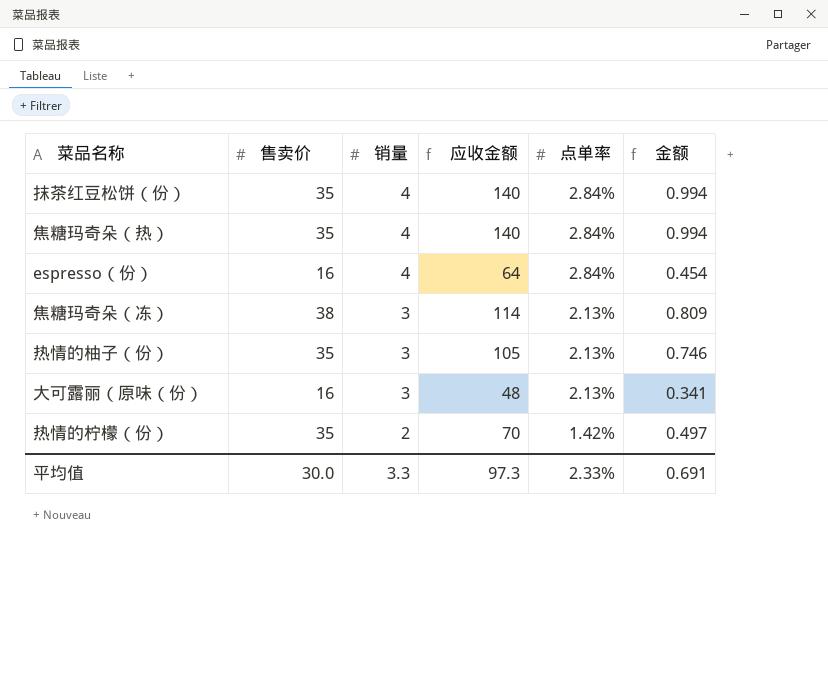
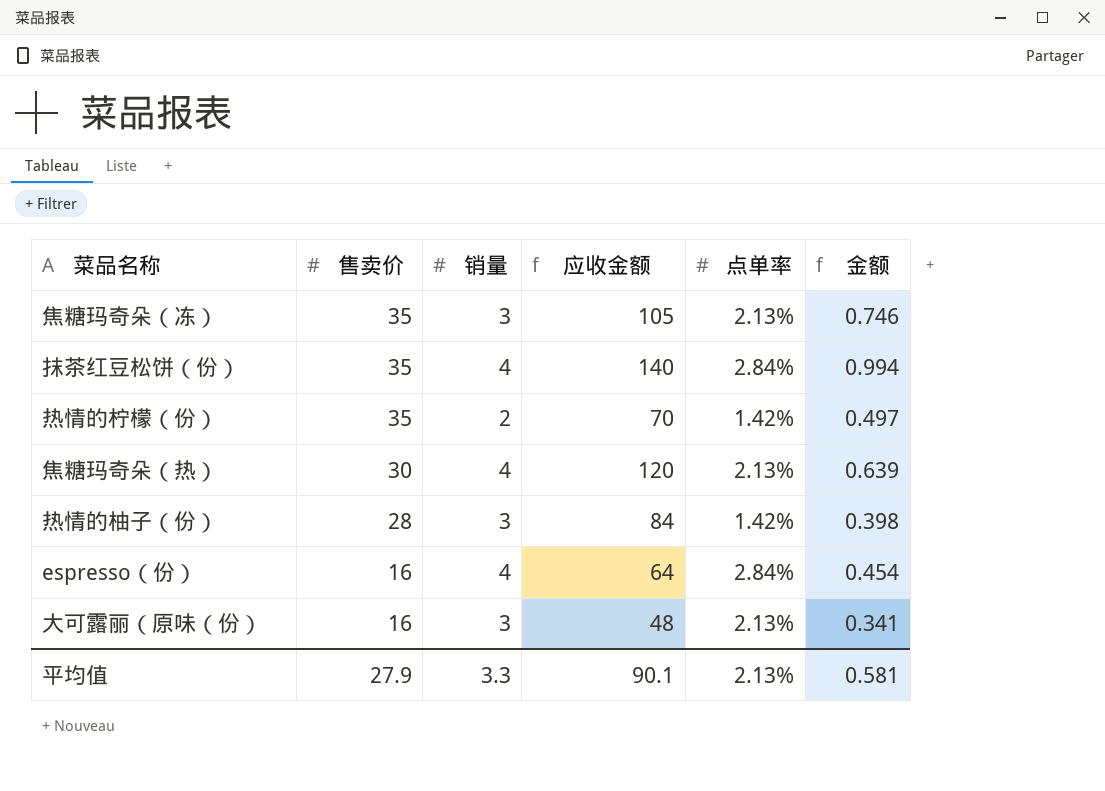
row order: 销量 descending -> 售卖价 descending
焦糖玛奇朵（冻） | 售卖价: 38 -> 35
焦糖玛奇朵（冻） | 应收金额: 114 -> 105
焦糖玛奇朵（冻） | 金额: 0.809 -> 0.746
焦糖玛奇朵（热） | 售卖价: 35 -> 30
焦糖玛奇朵（热） | 应收金额: 140 -> 120
焦糖玛奇朵（热） | 点单率: 2.84% -> 2.13%
焦糖玛奇朵（热） | 金额: 0.994 -> 0.639
热情的柚子（份） | 售卖价: 35 -> 28
热情的柚子（份） | 应收金额: 105 -> 84
热情的柚子（份） | 点单率: 2.13% -> 1.42%
热情的柚子（份） | 金额: 0.746 -> 0.398
平均值 | 售卖价: 30.0 -> 27.9
平均值 | 应收金额: 97.3 -> 90.1
平均值 | 点单率: 2.33% -> 2.13%
平均值 | 金额: 0.691 -> 0.581

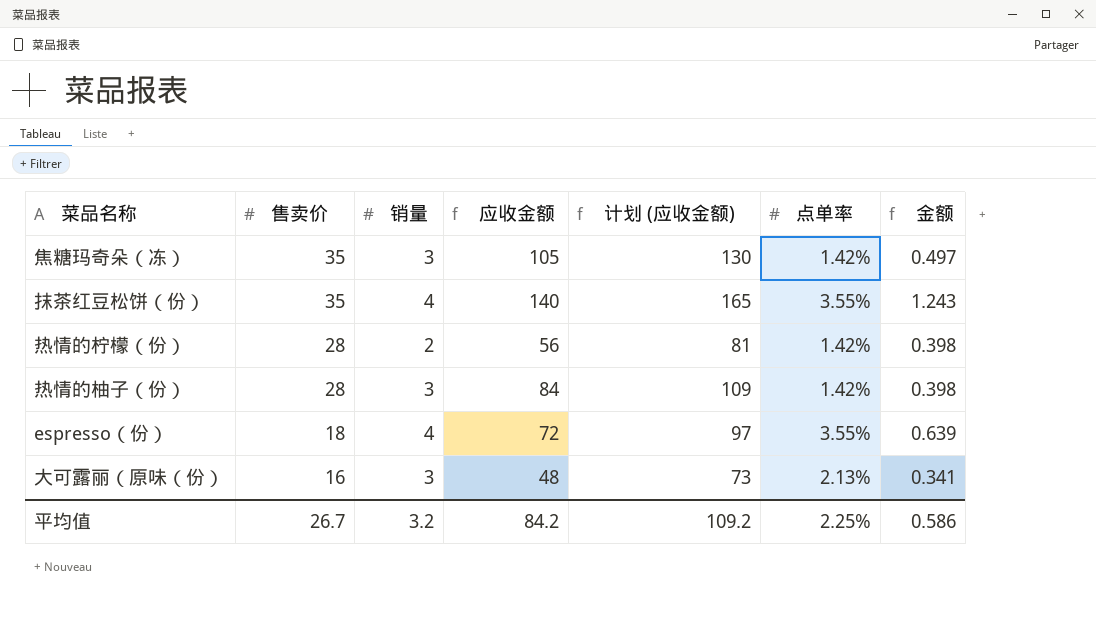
column 计划 (应收金额) | formula: none -> [应收金额] + 25
row 焦糖玛奇朵（热）: 30 | 4 | 120 | 2.13% | 0.639 -> none
焦糖玛奇朵（冻） | 点单率: 2.13% -> 1.42%
焦糖玛奇朵（冻） | 金额: 0.746 -> 0.497
抹茶红豆松饼（份） | 点单率: 2.84% -> 3.55%
抹茶红豆松饼（份） | 金额: 0.994 -> 1.243
热情的柠檬（份） | 售卖价: 35 -> 28
热情的柠檬（份） | 应收金额: 70 -> 56
热情的柠檬（份） | 金额: 0.497 -> 0.398
espresso（份） | 售卖价: 16 -> 18
espresso（份） | 应收金额: 64 -> 72
espresso（份） | 点单率: 2.84% -> 3.55%
espresso（份） | 金额: 0.454 -> 0.639
平均值 | 售卖价: 27.9 -> 26.7
平均值 | 销量: 3.3 -> 3.2
平均值 | 应收金额: 90.1 -> 84.2
平均值 | 点单率: 2.13% -> 2.25%
平均值 | 金额: 0.581 -> 0.586

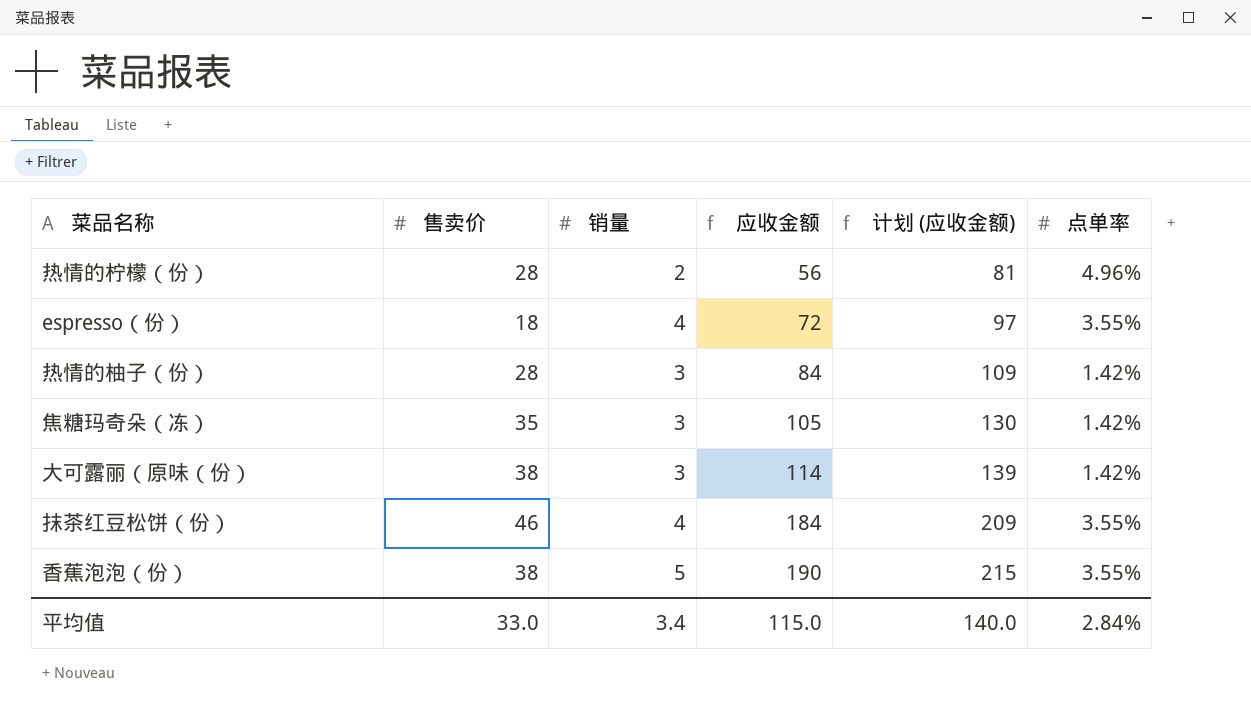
row order: 售卖价 descending -> 应收金额 ascending
column 金额 | formula: [售卖价] * [点单率] -> none
热情的柠檬（份） | 点单率: 1.42% -> 4.96%
大可露丽（原味（份） | 售卖价: 16 -> 38
大可露丽（原味（份） | 应收金额: 48 -> 114
大可露丽（原味（份） | 计划 (应收金额): 73 -> 139
大可露丽（原味（份） | 点单率: 2.13% -> 1.42%
抹茶红豆松饼（份） | 售卖价: 35 -> 46
抹茶红豆松饼（份） | 应收金额: 140 -> 184
抹茶红豆松饼（份） | 计划 (应收金额): 165 -> 209
row 香蕉泡泡（份）: none -> 38 | 5 | 190 | 215 | 3.55%
平均值 | 售卖价: 26.7 -> 33.0
平均值 | 销量: 3.2 -> 3.4
平均值 | 应收金额: 84.2 -> 115.0
平均值 | 计划 (应收金额): 109.2 -> 140.0
平均值 | 点单率: 2.25% -> 2.84%

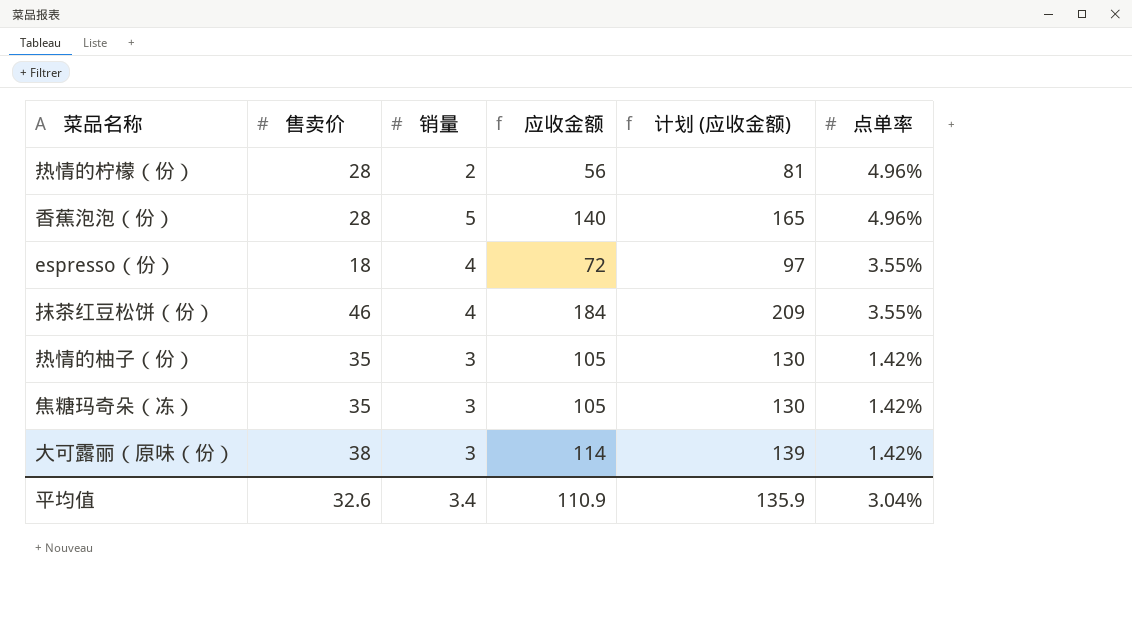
row order: 应收金额 ascending -> 点单率 descending
香蕉泡泡（份） | 售卖价: 38 -> 28
香蕉泡泡（份） | 应收金额: 190 -> 140
香蕉泡泡（份） | 计划 (应收金额): 215 -> 165
香蕉泡泡（份） | 点单率: 3.55% -> 4.96%
热情的柚子（份） | 售卖价: 28 -> 35
热情的柚子（份） | 应收金额: 84 -> 105
热情的柚子（份） | 计划 (应收金额): 109 -> 130
平均值 | 售卖价: 33.0 -> 32.6
平均值 | 应收金额: 115.0 -> 110.9
平均值 | 计划 (应收金额): 140.0 -> 135.9
平均值 | 点单率: 2.84% -> 3.04%

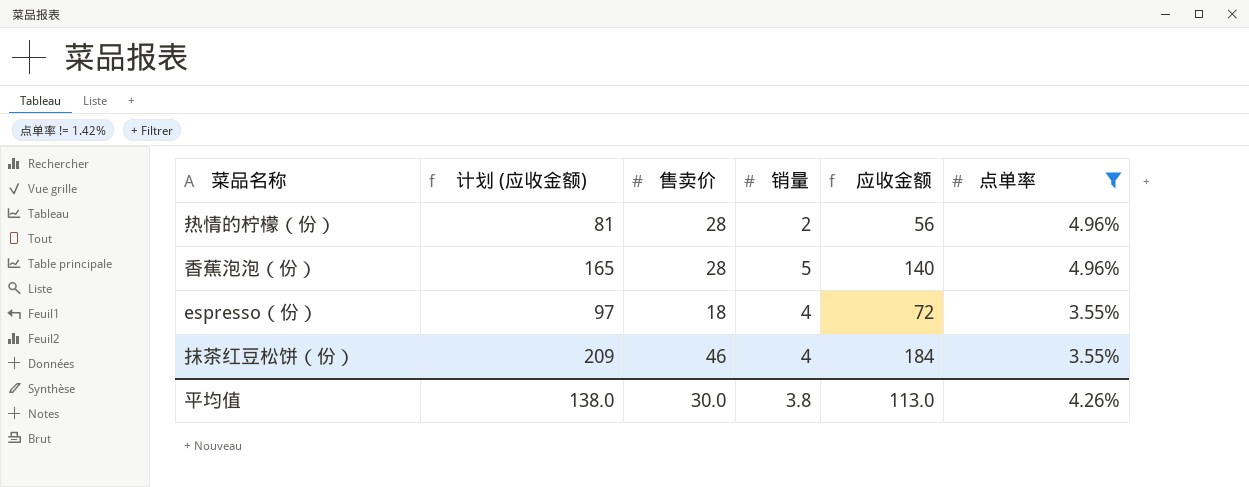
filter: none -> 点单率 != 1.42%
column 计划 (应收金额) | position: 5 -> 2
平均值 | 计划 (应收金额): 135.9 -> 138.0
平均值 | 售卖价: 32.6 -> 30.0
平均值 | 销量: 3.4 -> 3.8
平均值 | 应收金额: 110.9 -> 113.0
平均值 | 点单率: 3.04% -> 4.26%

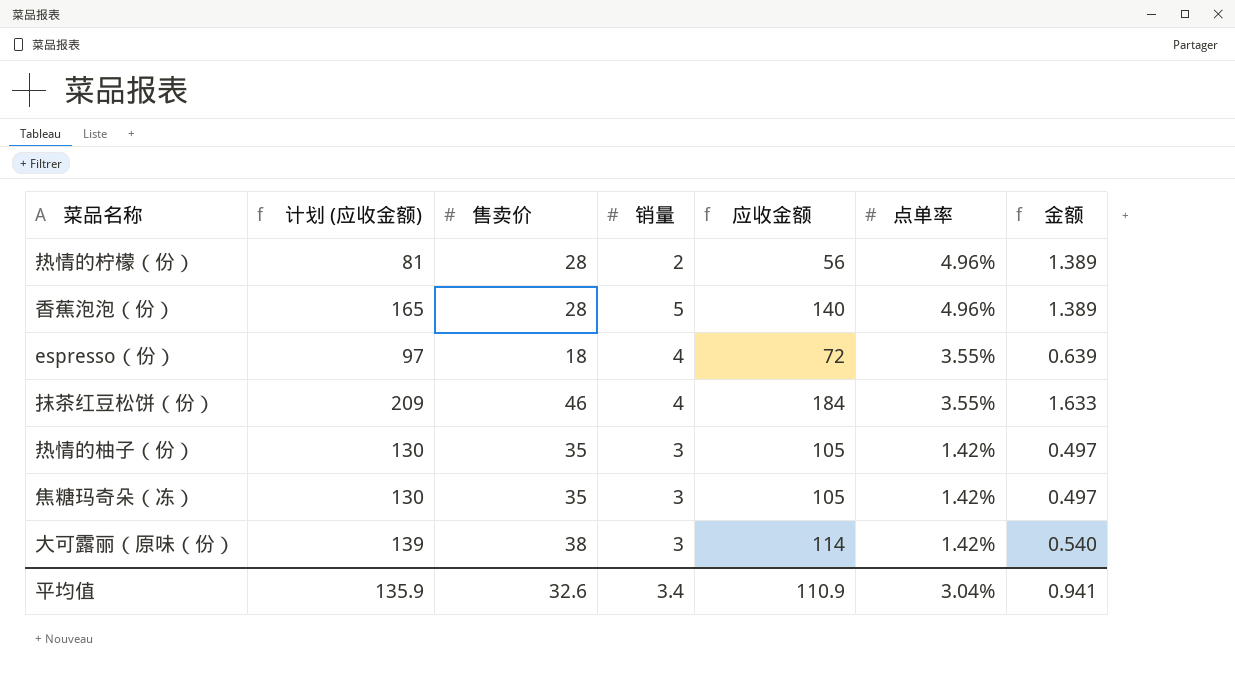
filter: 点单率 != 1.42% -> none
column 金额 | formula: none -> [售卖价] * [点单率]
平均值 | 计划 (应收金额): 138.0 -> 135.9
平均值 | 售卖价: 30.0 -> 32.6
平均值 | 销量: 3.8 -> 3.4
平均值 | 应收金额: 113.0 -> 110.9
平均值 | 点单率: 4.26% -> 3.04%

